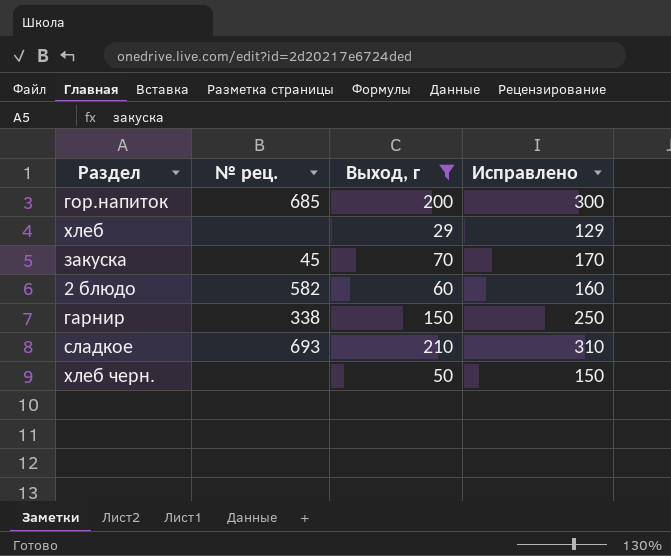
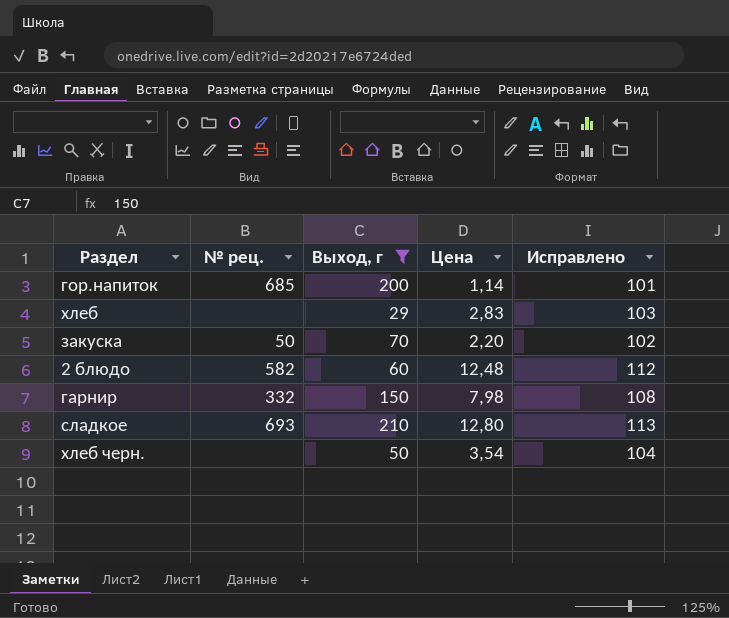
column Цена | position: none -> 4
column Исправлено | formula: [Выход, г] + 100 -> [Цена] + 100
закуска | № рец.: 45 -> 50
гарнир | № рец.: 338 -> 332

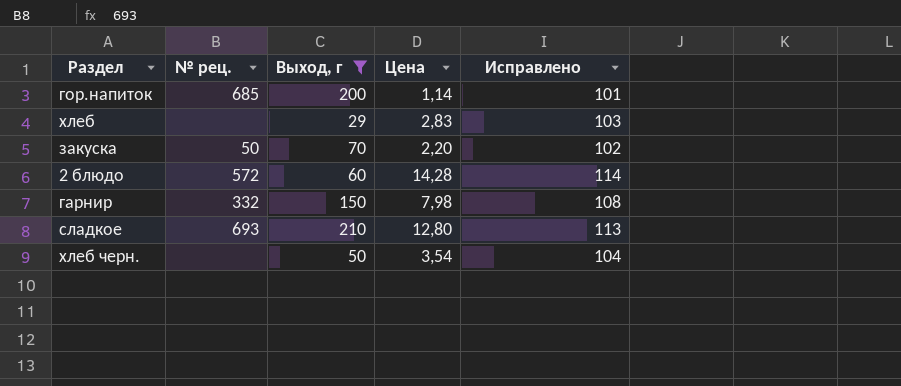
2 блюдо | № рец.: 582 -> 572
2 блюдо | Цена: 12,48 -> 14,28
2 блюдо | Исправлено: 112 -> 114

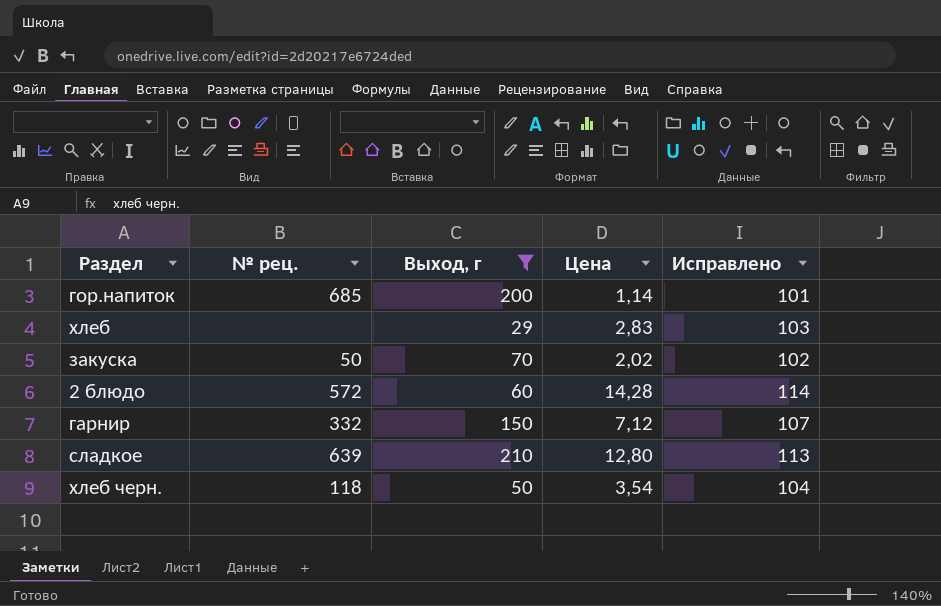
закуска | Цена: 2,20 -> 2,02
гарнир | Цена: 7,98 -> 7,12
гарнир | Исправлено: 108 -> 107
сладкое | № рец.: 693 -> 639
хлеб черн. | № рец.: none -> 118

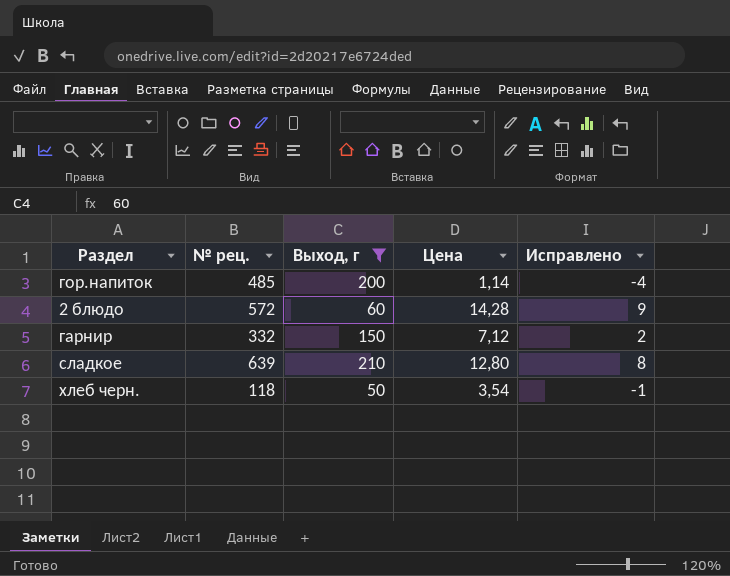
column Исправлено | formula: [Цена] + 100 -> [Цена] - 5
row хлеб: none | 29 | 2,83 | 103 -> none
row закуска: 50 | 70 | 2,02 | 102 -> none
гор.напиток | № рец.: 685 -> 485

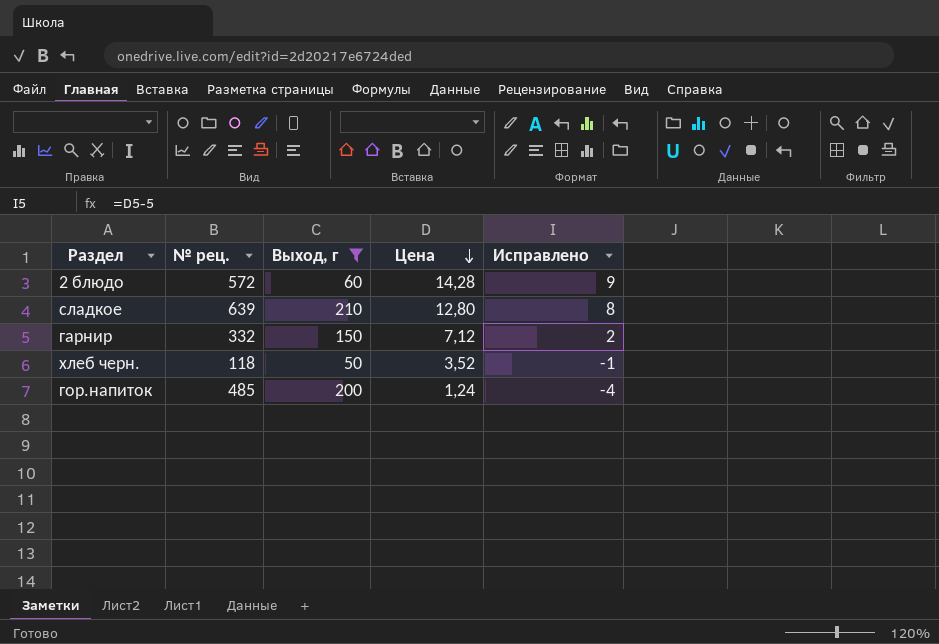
row order: none -> Цена descending
хлеб черн. | Цена: 3,54 -> 3,52
гор.напиток | Цена: 1,14 -> 1,24

